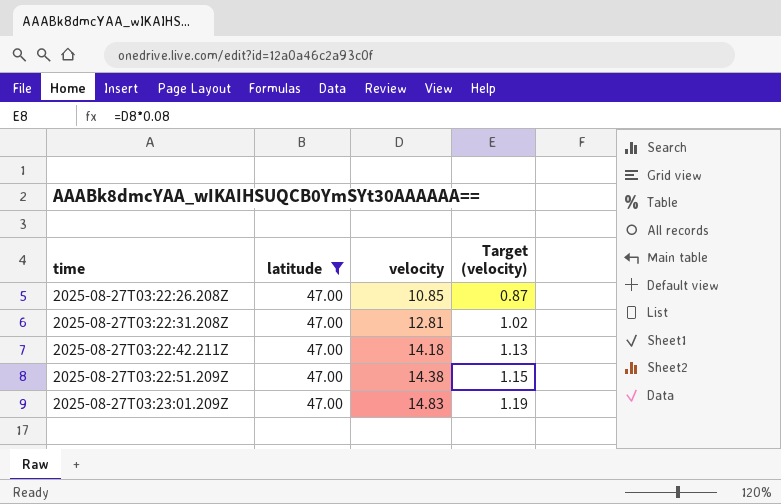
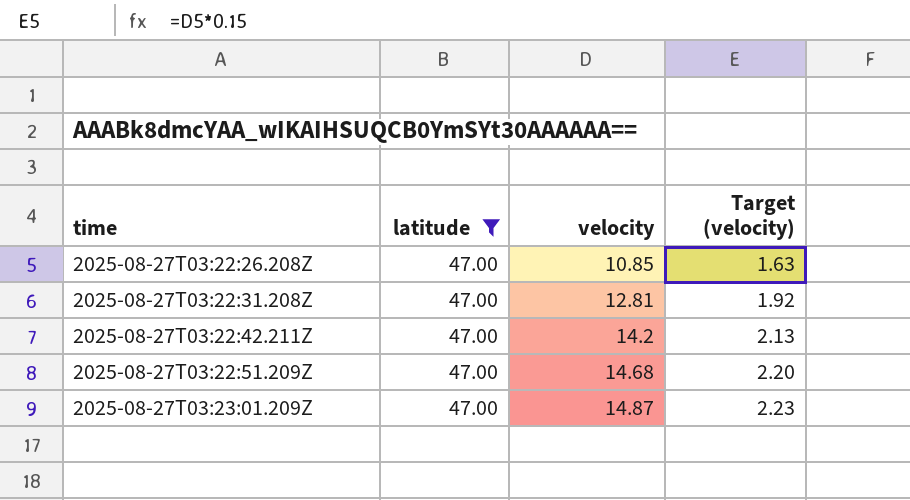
column Target (velocity) | formula: [velocity] * 0.08 -> [velocity] * 0.15
2025-08-27T03:22:42.211Z | velocity: 14.18 -> 14.2
2025-08-27T03:22:51.209Z | velocity: 14.38 -> 14.68
2025-08-27T03:23:01.209Z | velocity: 14.83 -> 14.87

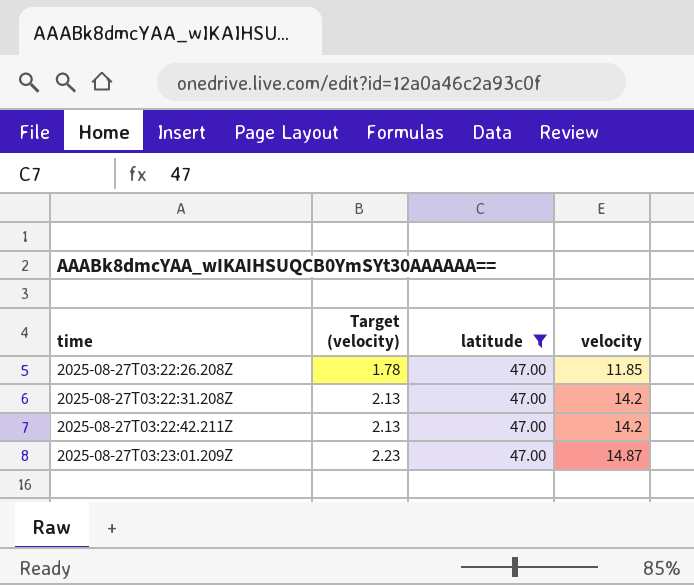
column Target (velocity) | position: 4 -> 2
row 2025-08-27T03:22:51.209Z: 47.00 | 14.68 | 2.20 -> none
2025-08-27T03:22:26.208Z | Target (velocity): 1.63 -> 1.78
2025-08-27T03:22:26.208Z | velocity: 10.85 -> 11.85
2025-08-27T03:22:31.208Z | Target (velocity): 1.92 -> 2.13
2025-08-27T03:22:31.208Z | velocity: 12.81 -> 14.2

